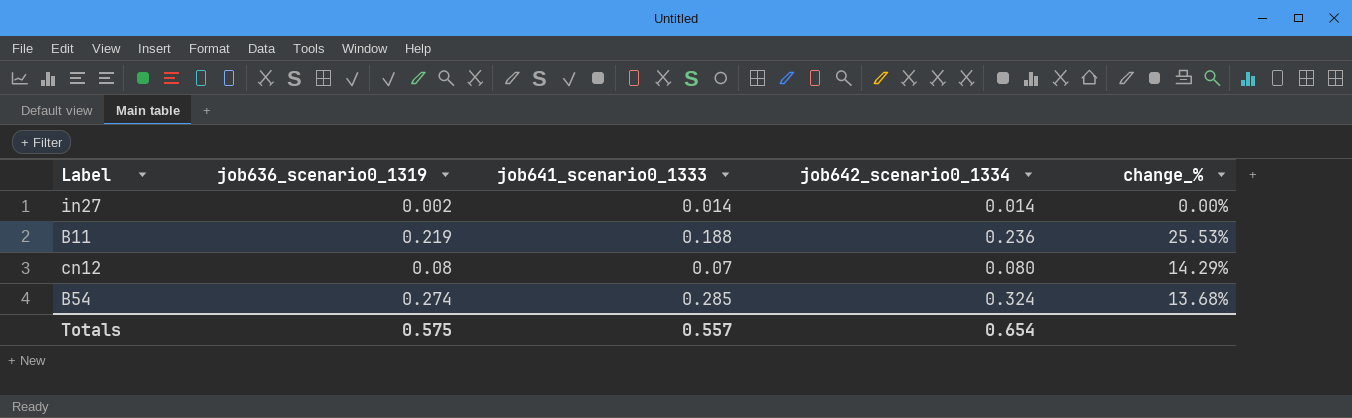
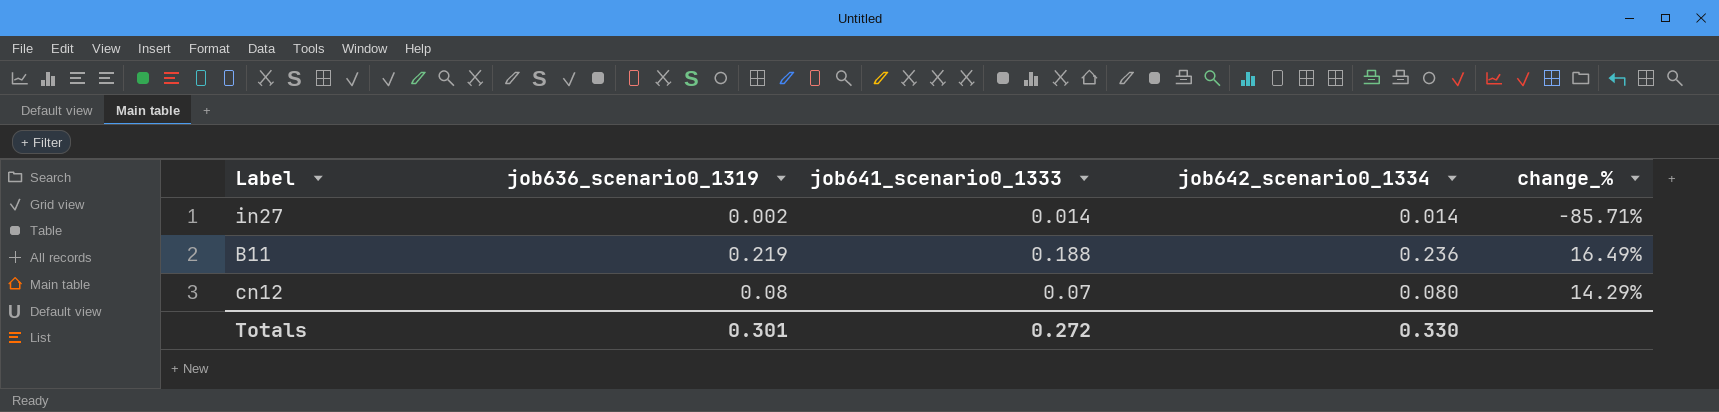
column change_% | formula: ([job642_scenario0_1334] - [job641_scenario0_1333]) / [job641_scenario0_1333] -> ([job636_scenario0_1319] - [job641_scenario0_1333]) / [job641_scenario0_1333]
row B54: 0.274 | 0.285 | 0.324 | 13.68% -> none
Totals | job636_scenario0_1319: 0.575 -> 0.301
Totals | job641_scenario0_1333: 0.557 -> 0.272
Totals | job642_scenario0_1334: 0.654 -> 0.330

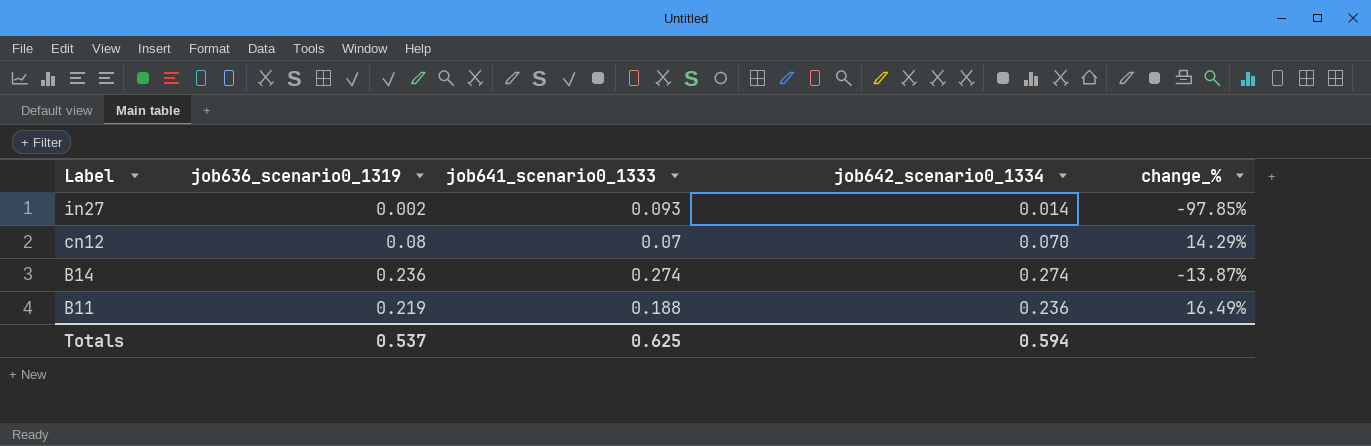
row order: none -> Label descending
in27 | job641_scenario0_1333: 0.014 -> 0.093
in27 | change_%: -85.71% -> -97.85%
cn12 | job642_scenario0_1334: 0.080 -> 0.070
row B14: none -> 0.236 | 0.274 | 0.274 | -13.87%
Totals | job636_scenario0_1319: 0.301 -> 0.537
Totals | job641_scenario0_1333: 0.272 -> 0.625
Totals | job642_scenario0_1334: 0.330 -> 0.594

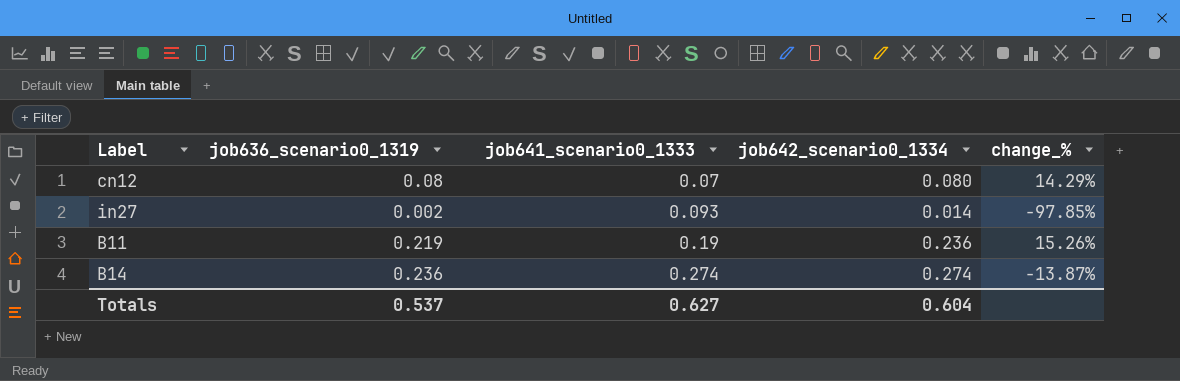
row order: Label descending -> job641_scenario0_1333 ascending
cn12 | job642_scenario0_1334: 0.070 -> 0.080
B11 | job641_scenario0_1333: 0.188 -> 0.19
B11 | change_%: 16.49% -> 15.26%
Totals | job641_scenario0_1333: 0.625 -> 0.627
Totals | job642_scenario0_1334: 0.594 -> 0.604

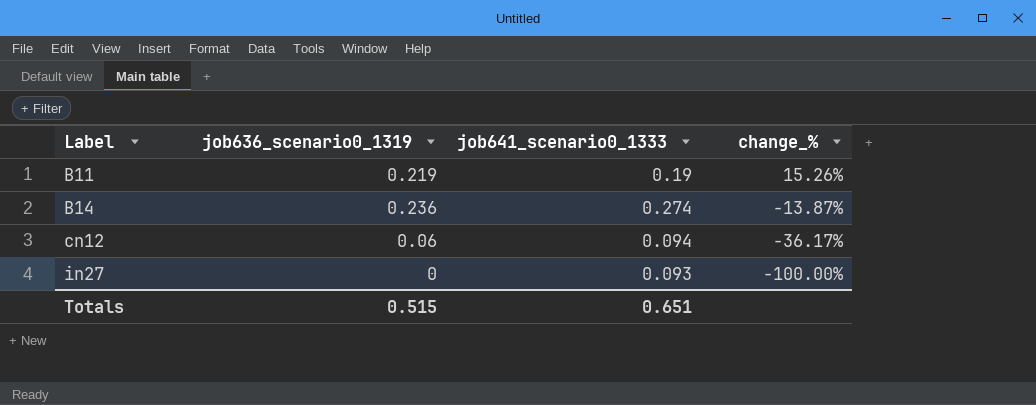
row order: job641_scenario0_1333 ascending -> Label ascending
column job642_scenario0_1334 | position: 4 -> none
cn12 | job636_scenario0_1319: 0.08 -> 0.06
cn12 | job641_scenario0_1333: 0.07 -> 0.094
cn12 | change_%: 14.29% -> -36.17%
in27 | job636_scenario0_1319: 0.002 -> 0
in27 | change_%: -97.85% -> -100.00%
Totals | job636_scenario0_1319: 0.537 -> 0.515
Totals | job641_scenario0_1333: 0.627 -> 0.651

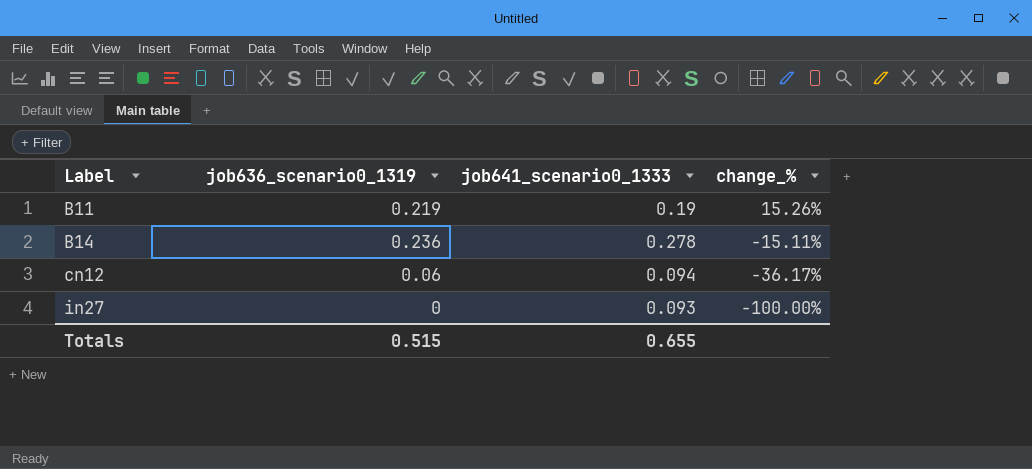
B14 | job641_scenario0_1333: 0.274 -> 0.278
B14 | change_%: -13.87% -> -15.11%
Totals | job641_scenario0_1333: 0.651 -> 0.655

